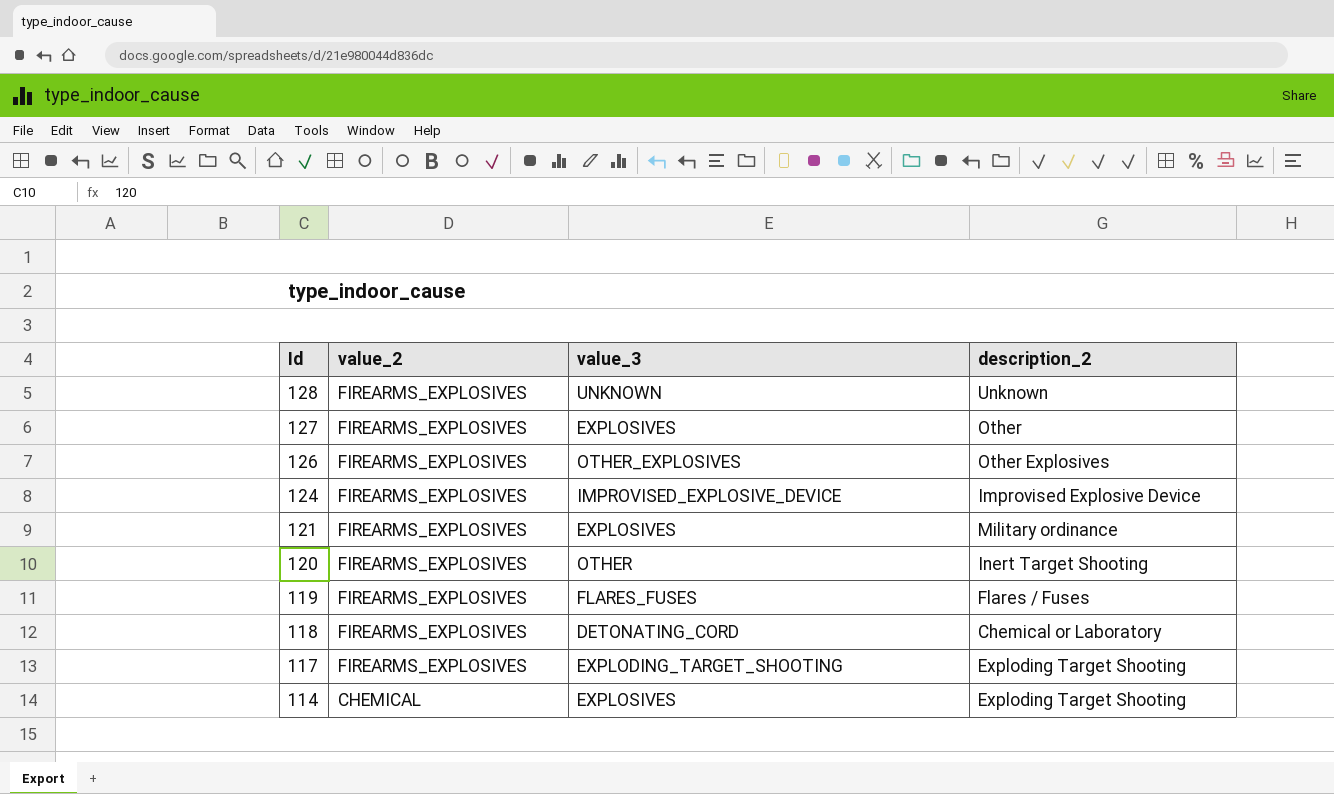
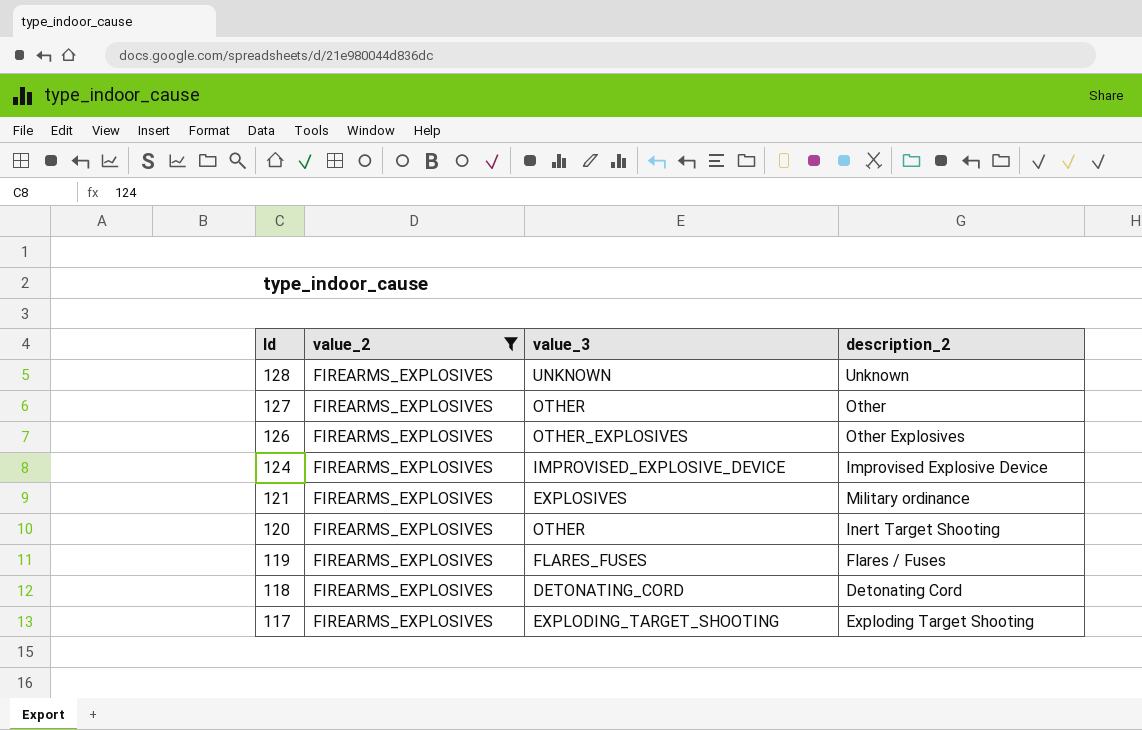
filter: none -> value_2 = FIREARMS_EXPLOSIVES
127 | value_3: EXPLOSIVES -> OTHER
118 | description_2: Chemical or Laboratory -> Detonating Cord

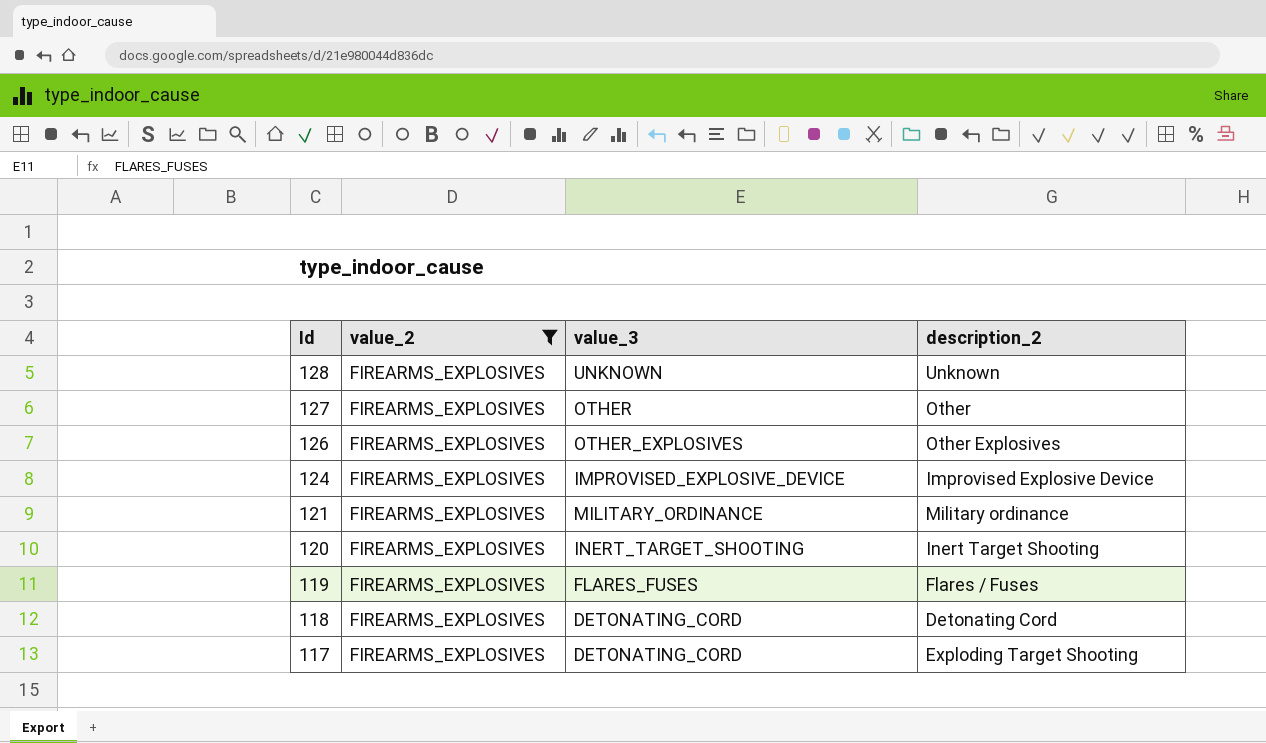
121 | value_3: EXPLOSIVES -> MILITARY_ORDINANCE
120 | value_3: OTHER -> INERT_TARGET_SHOOTING
117 | value_3: EXPLODING_TARGET_SHOOTING -> DETONATING_CORD

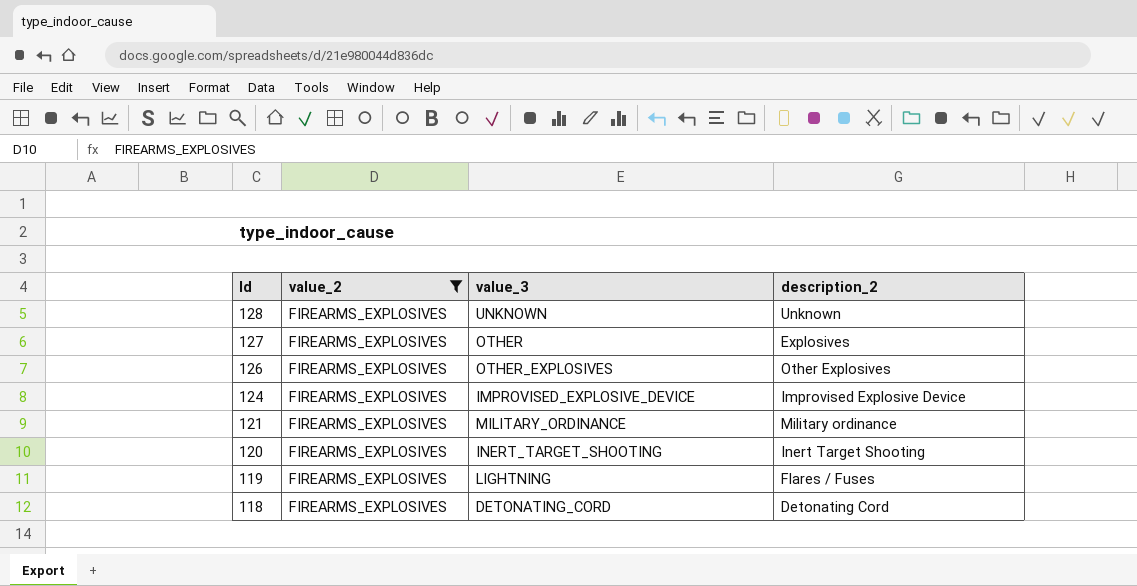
row 117: FIREARMS_EXPLOSIVES | DETONATING_CORD | Exploding Target Shooting -> none
127 | description_2: Other -> Explosives
119 | value_3: FLARES_FUSES -> LIGHTNING

